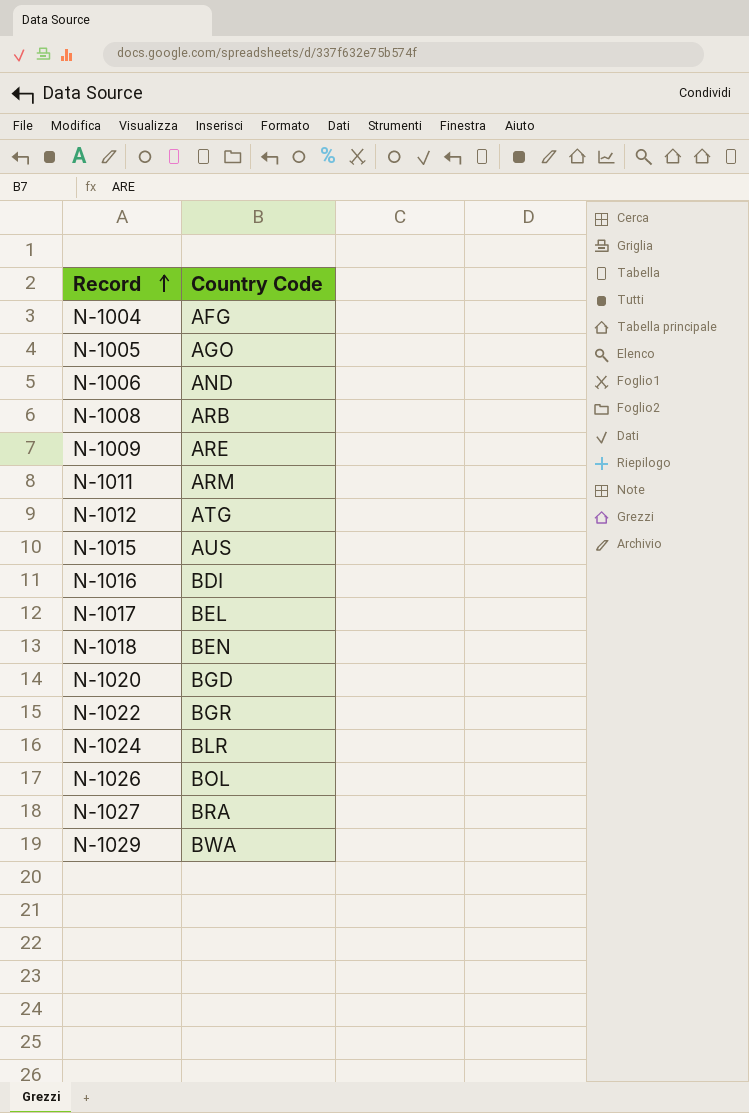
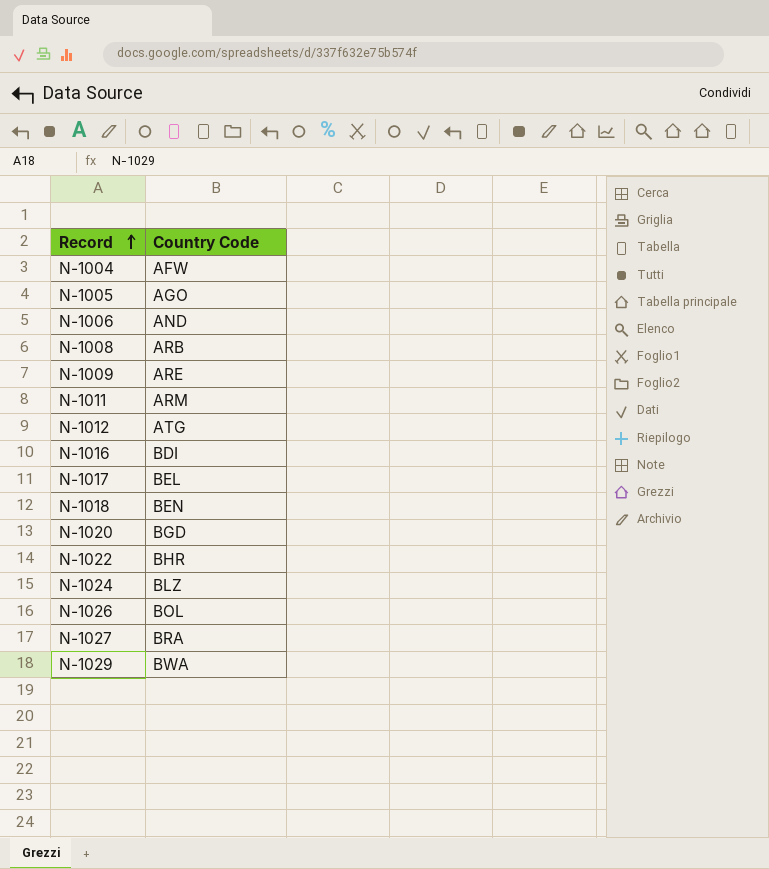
row N-1015: AUS -> none
N-1004 | Country Code: AFG -> AFW
N-1022 | Country Code: BGR -> BHR
N-1024 | Country Code: BLR -> BLZ

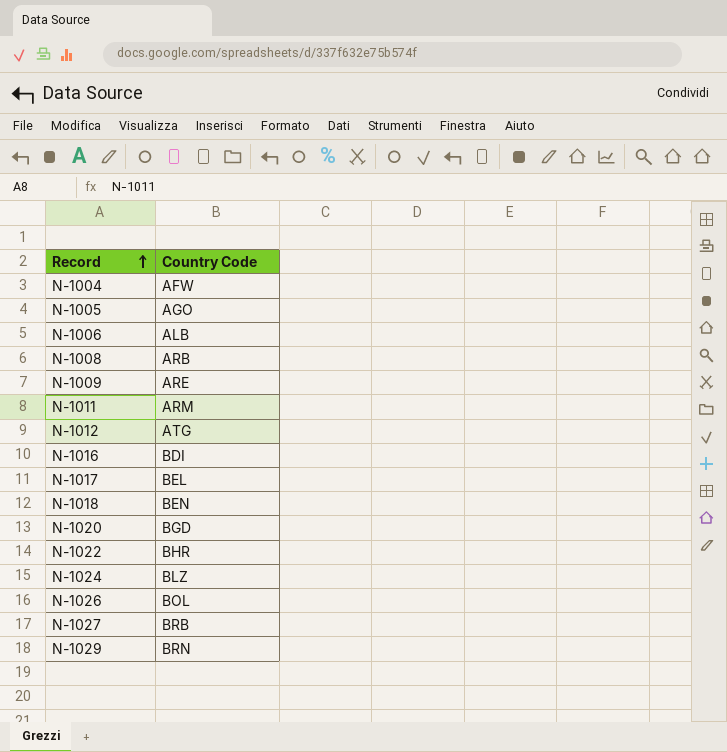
N-1006 | Country Code: AND -> ALB
N-1027 | Country Code: BRA -> BRB
N-1029 | Country Code: BWA -> BRN

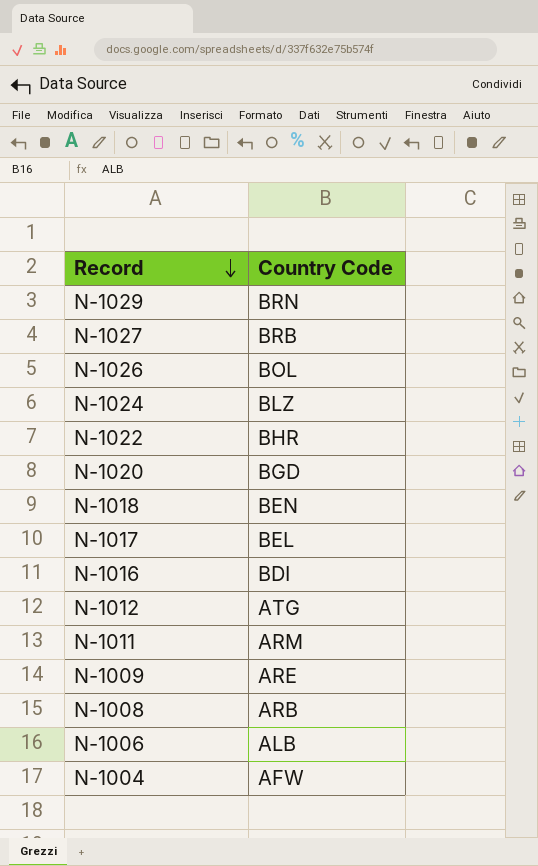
row order: Record ascending -> Record descending
row N-1005: AGO -> none

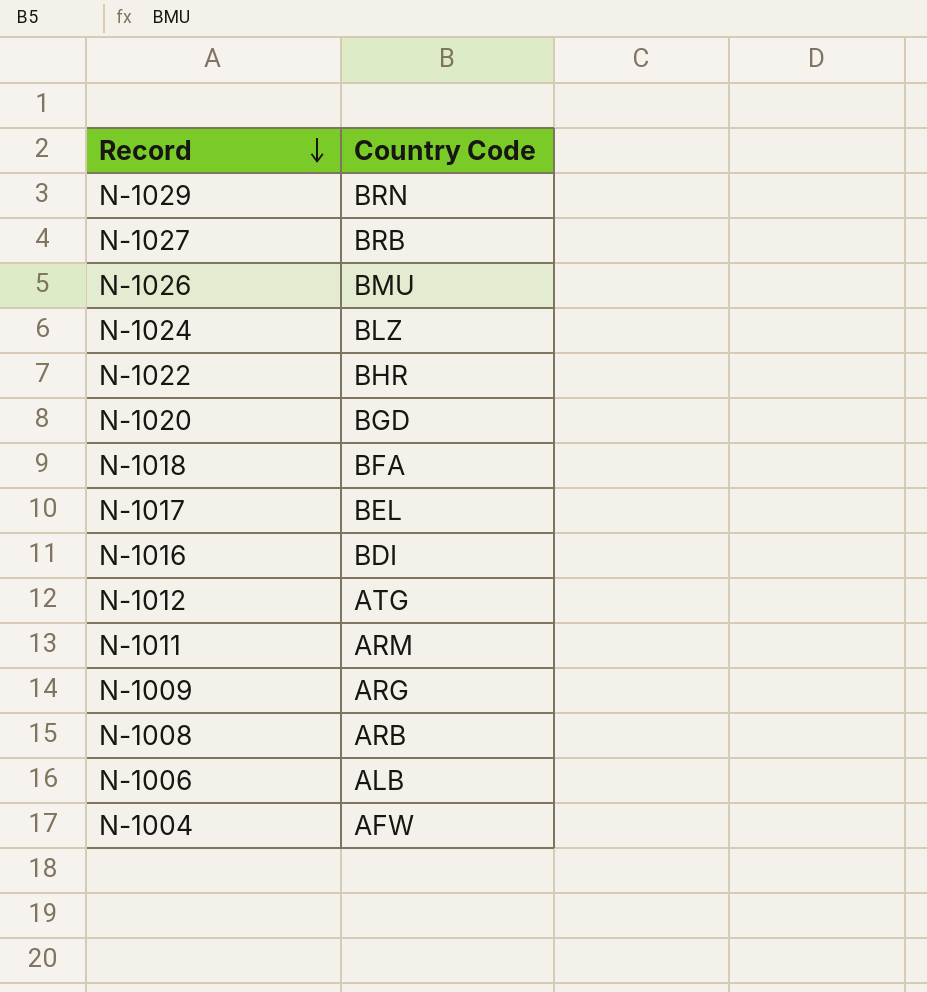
N-1026 | Country Code: BOL -> BMU
N-1018 | Country Code: BEN -> BFA
N-1009 | Country Code: ARE -> ARG

